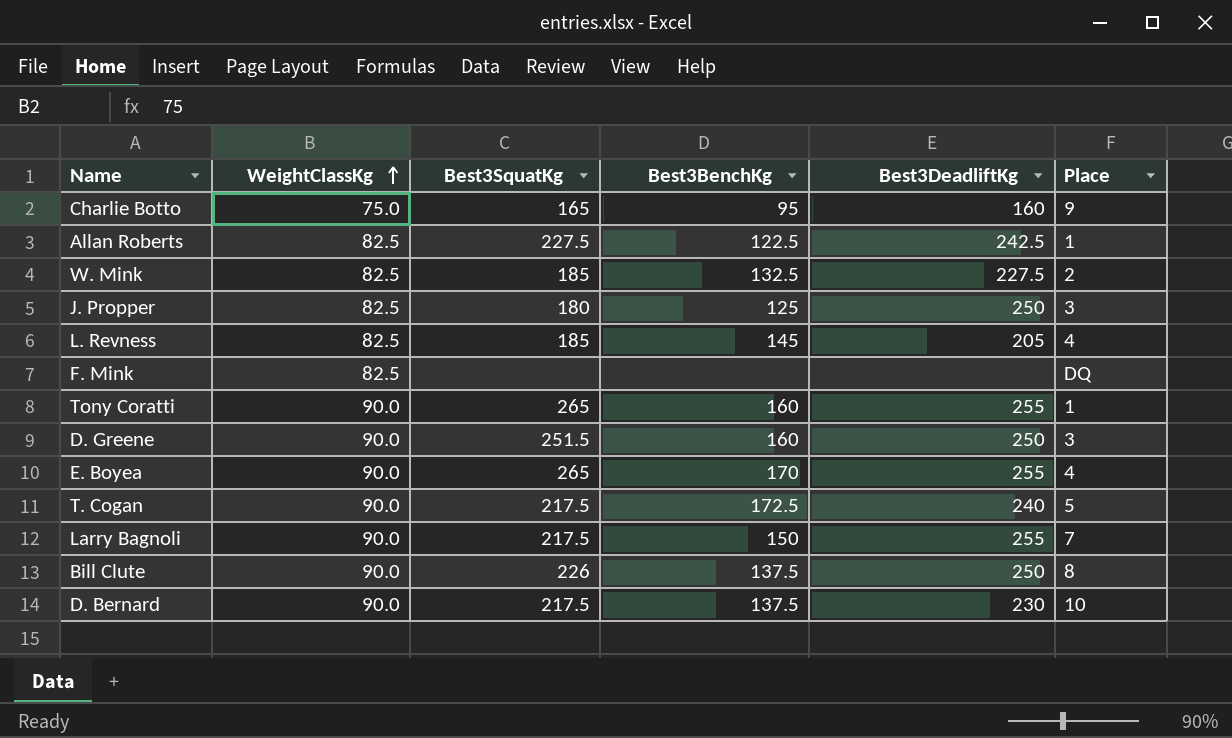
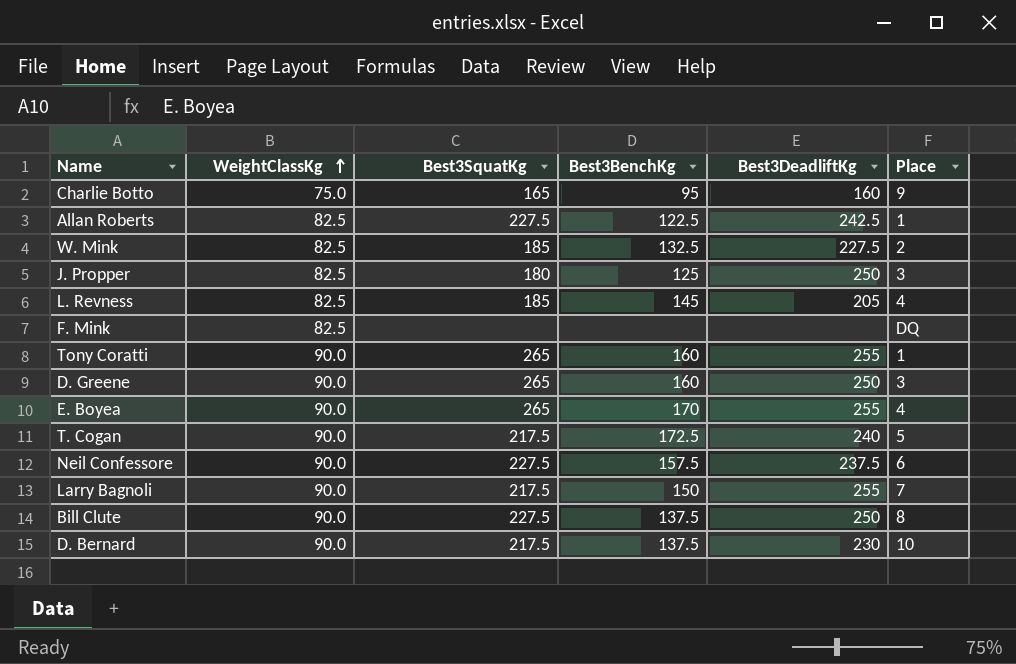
D. Greene | Best3SquatKg: 251.5 -> 265
row Neil Confessore: none -> 90.0 | 227.5 | 157.5 | 237.5 | 6
Bill Clute | Best3SquatKg: 226 -> 227.5

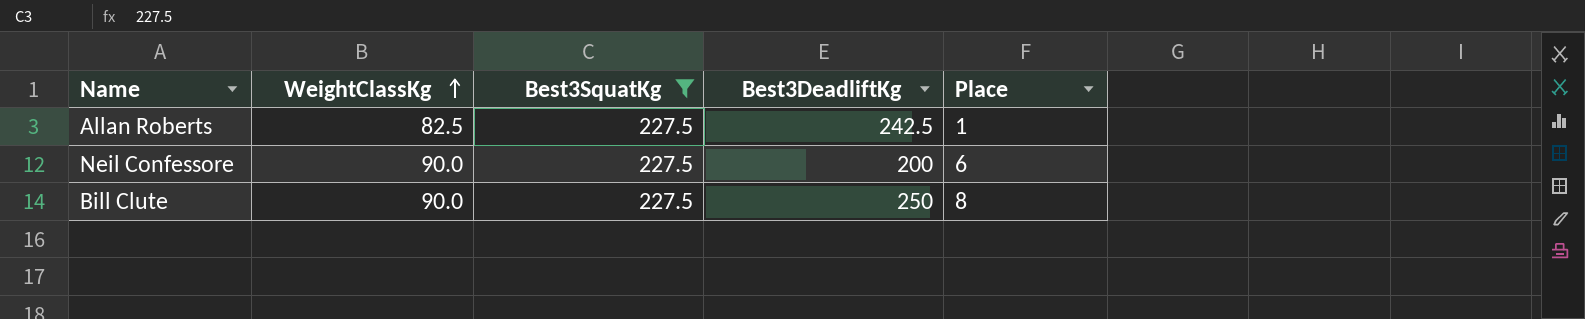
filter: none -> Best3SquatKg = 227.5
column Best3BenchKg | position: 4 -> none
Neil Confessore | Best3DeadliftKg: 237.5 -> 200

